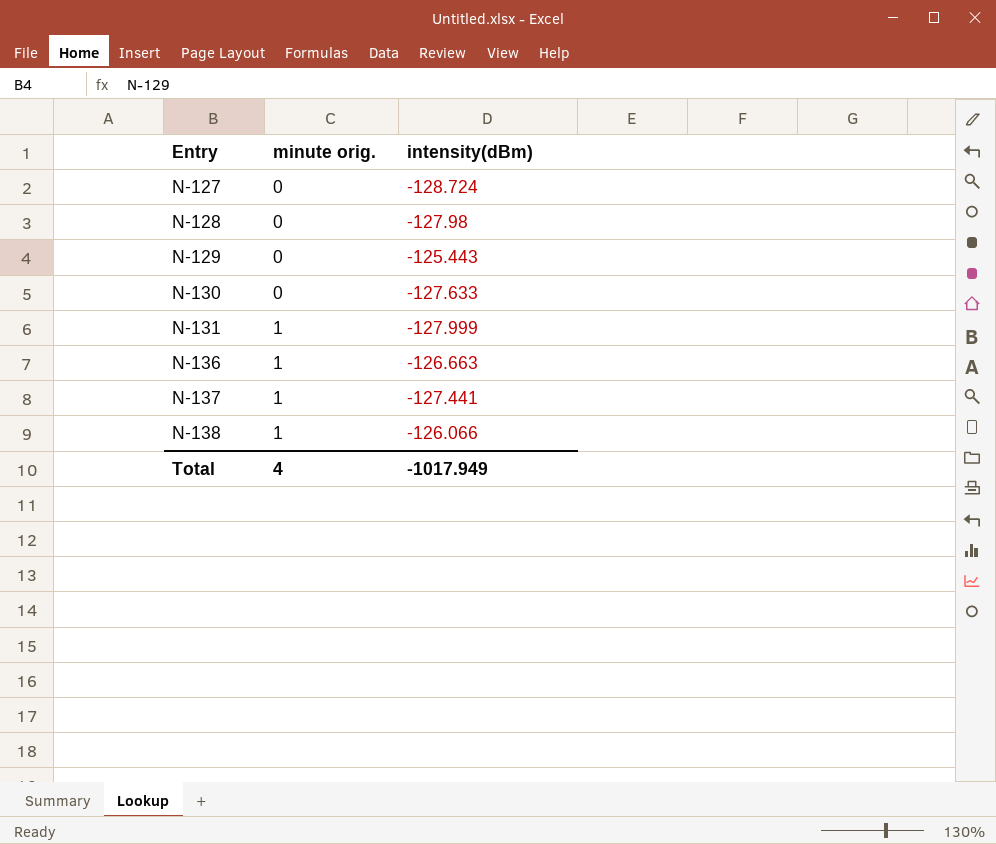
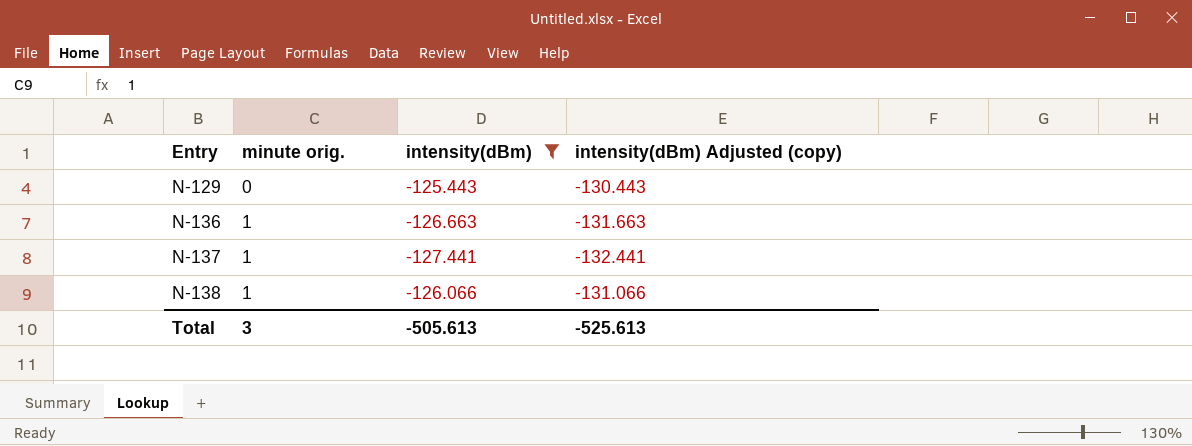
filter: none -> intensity(dBm) >= -127.441
column intensity(dBm) Adjusted (copy) | formula: none -> [intensity(dBm)] - 5
Total | minute orig.: 4 -> 3
Total | intensity(dBm): -1017.949 -> -505.613

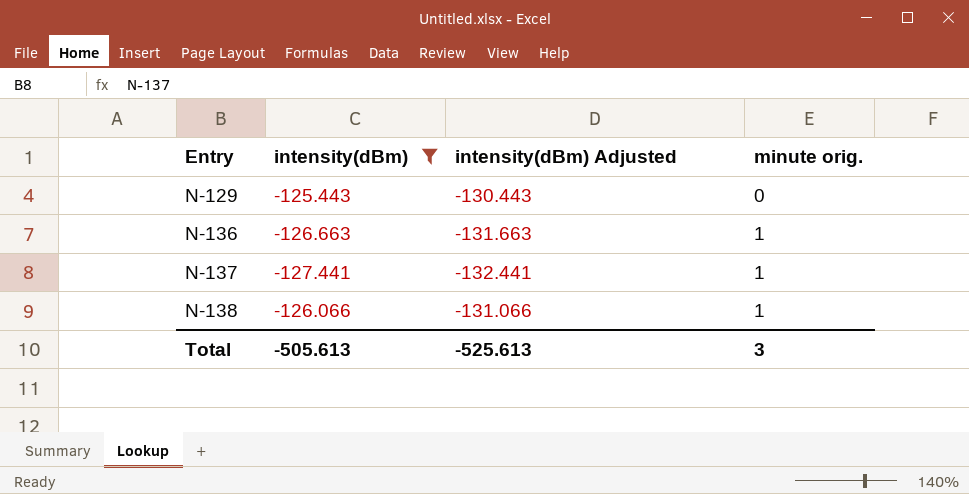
column name: intensity(dBm) Adjusted (copy) -> intensity(dBm) Adjusted
column minute orig. | position: 2 -> 4

